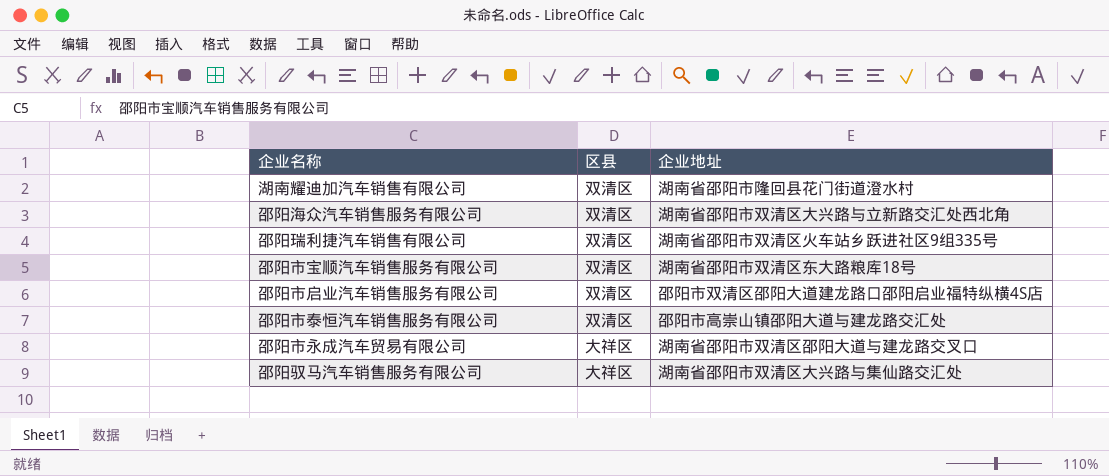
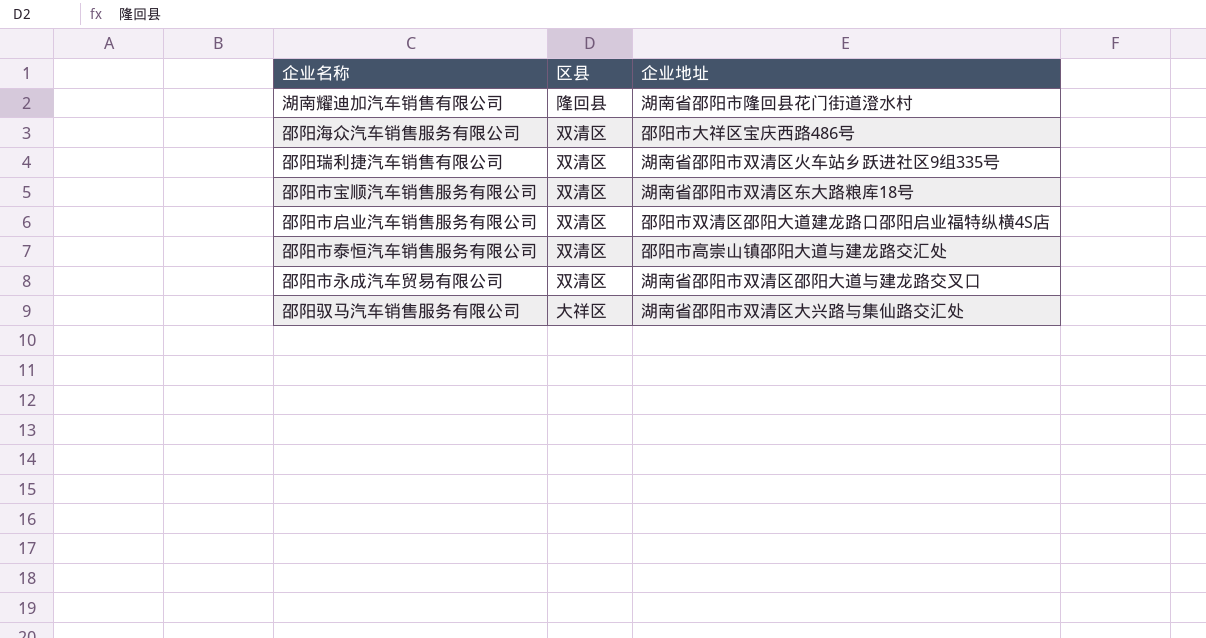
湖南耀迪加汽车销售有限公司 | 区县: 双清区 -> 隆回县
邵阳海众汽车销售服务有限公司 | 企业地址: 湖南省邵阳市双清区大兴路与立新路交汇处西北角 -> 邵阳市大祥区宝庆西路486号
邵阳市永成汽车贸易有限公司 | 区县: 大祥区 -> 双清区

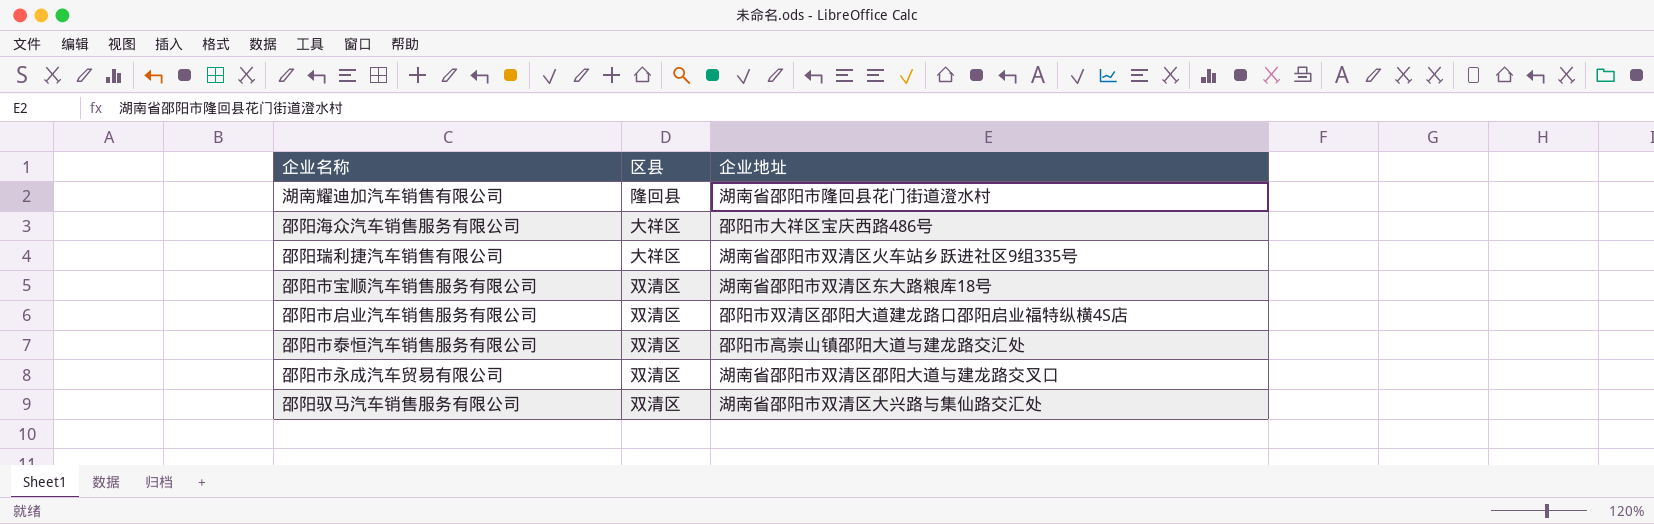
邵阳海众汽车销售服务有限公司 | 区县: 双清区 -> 大祥区
邵阳瑞利捷汽车销售有限公司 | 区县: 双清区 -> 大祥区
邵阳驭马汽车销售服务有限公司 | 区县: 大祥区 -> 双清区

